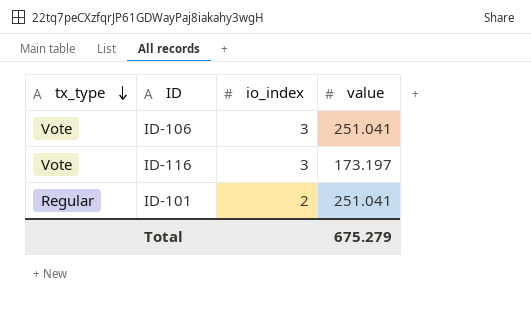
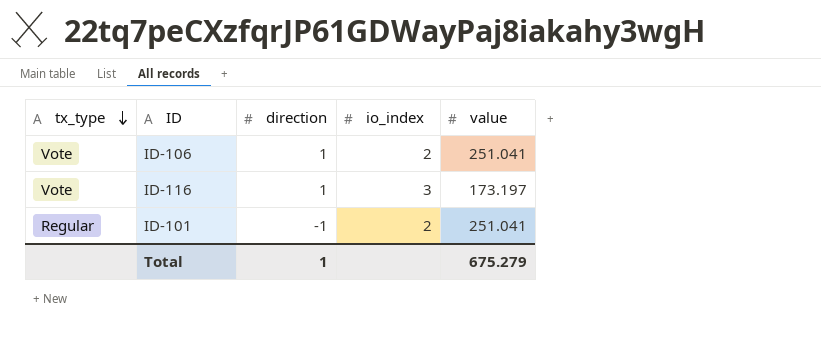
column direction | position: none -> 3
ID-106 | io_index: 3 -> 2

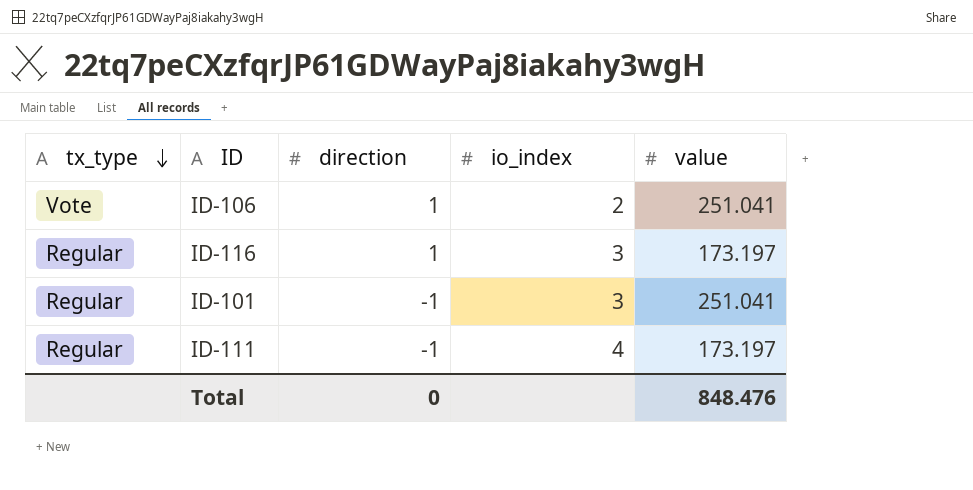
ID-116 | tx_type: Vote -> Regular
ID-101 | io_index: 2 -> 3
row ID-111: none -> Regular | -1 | 4 | 173.197
Total | direction: 1 -> 0
Total | value: 675.279 -> 848.476

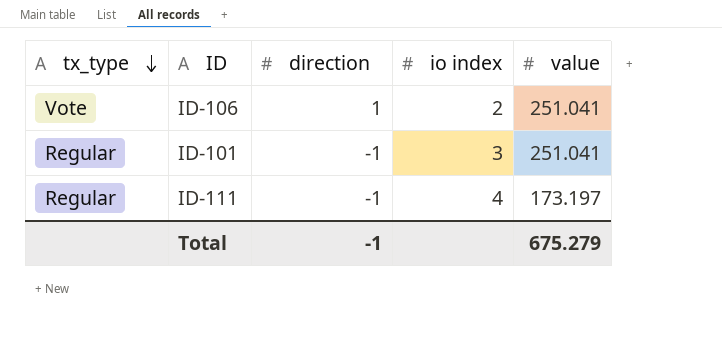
column name: io_index -> io index
row ID-116: Regular | 1 | 3 | 173.197 -> none
Total | direction: 0 -> -1
Total | value: 848.476 -> 675.279

